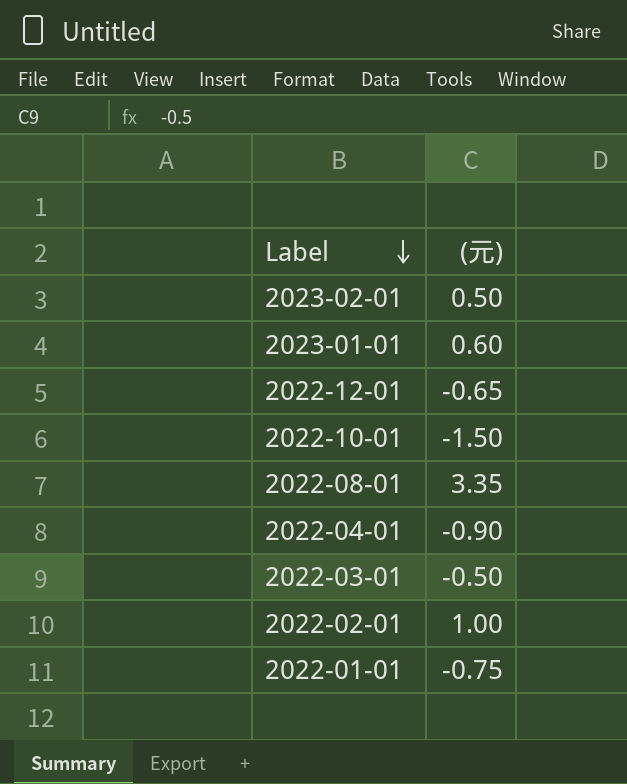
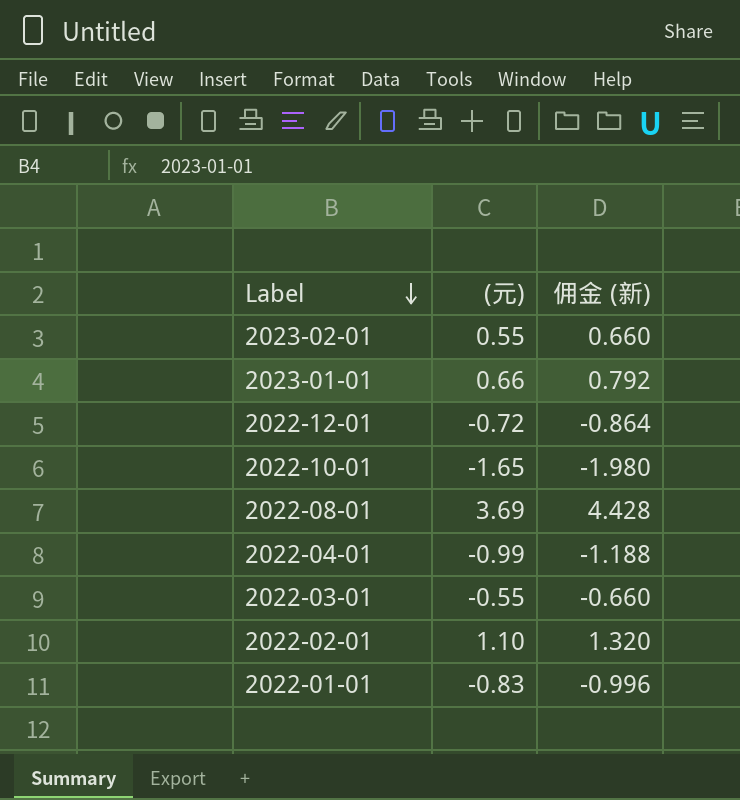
column 佣金 (新) | formula: none -> [(元)] * 1.2
2023-02-01 | (元): 0.50 -> 0.55
2023-01-01 | (元): 0.60 -> 0.66
2022-12-01 | (元): -0.65 -> -0.72
2022-10-01 | (元): -1.50 -> -1.65
2022-08-01 | (元): 3.35 -> 3.69
2022-04-01 | (元): -0.90 -> -0.99
2022-03-01 | (元): -0.50 -> -0.55
2022-02-01 | (元): 1.00 -> 1.10
2022-01-01 | (元): -0.75 -> -0.83

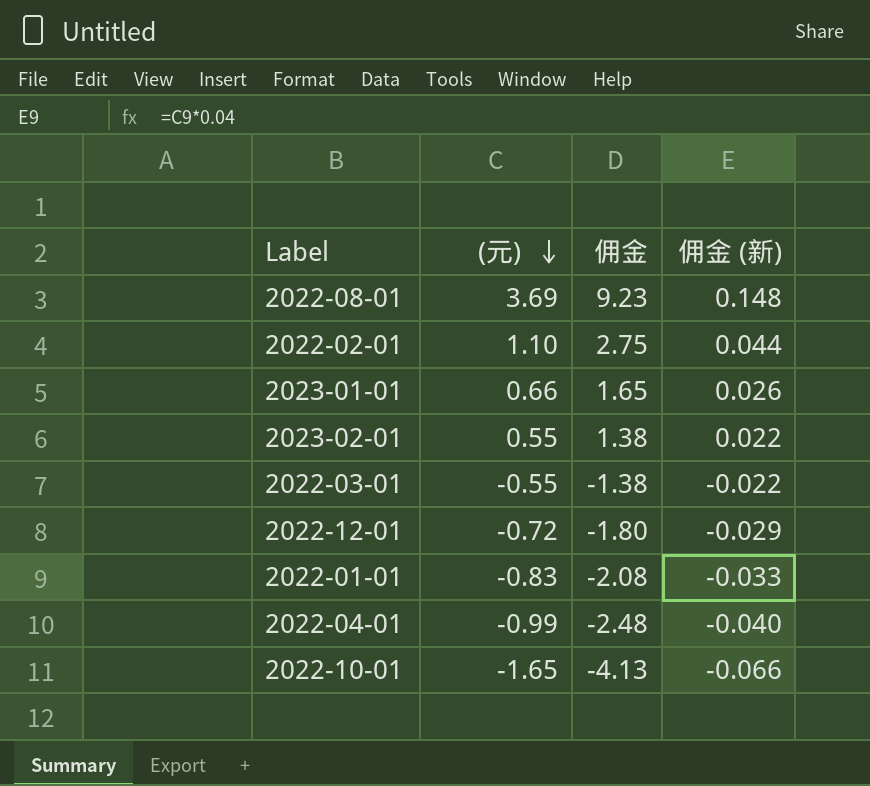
row order: Label descending -> (元) descending
column 佣金 | formula: none -> [(元)] * 2.5
column 佣金 (新) | formula: [(元)] * 1.2 -> [(元)] * 0.04

